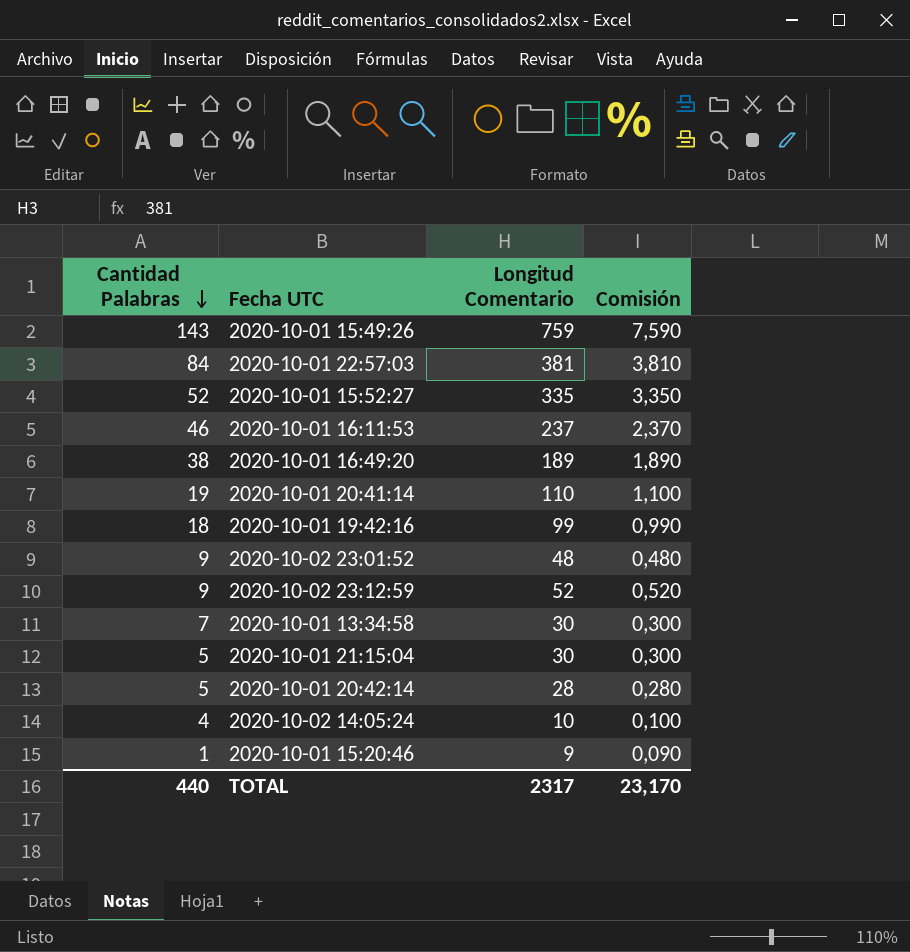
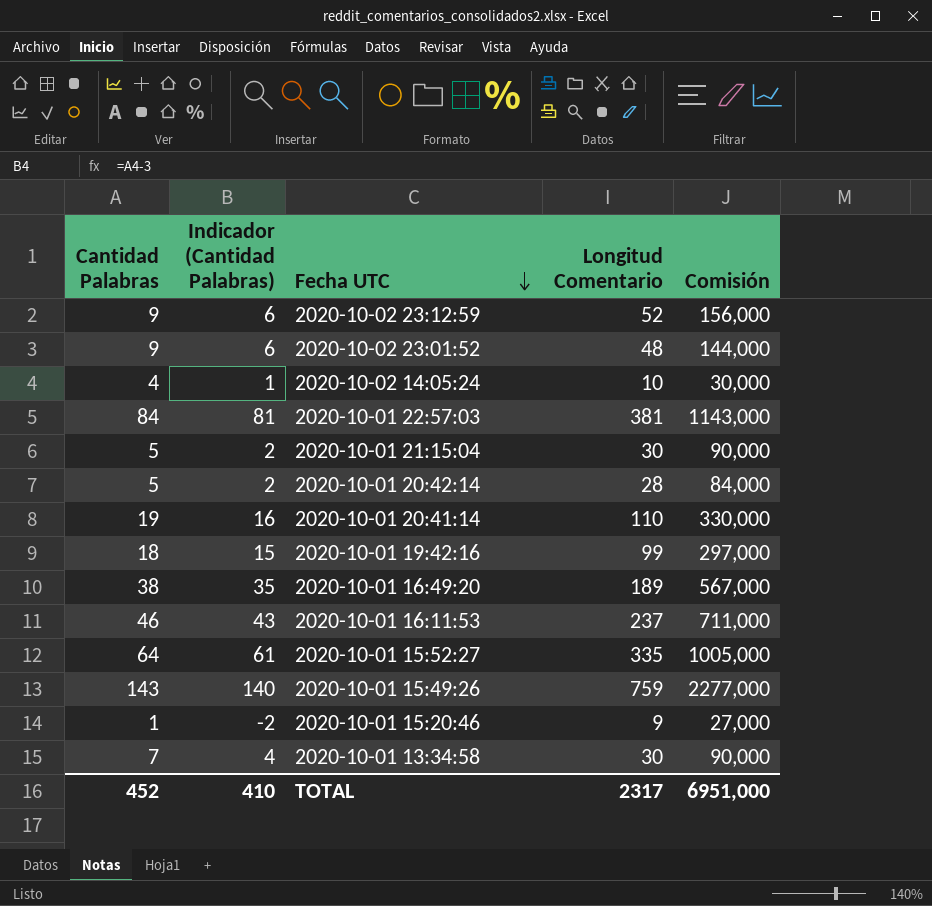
row order: Cantidad Palabras descending -> Fecha UTC descending
column Indicador (Cantidad Palabras) | formula: none -> [Cantidad Palabras] - 3
column Comisión | formula: [Longitud Comentario] * 0,01 -> [Longitud Comentario] * 3
2020-10-01 15:52:27 | Cantidad Palabras: 52 -> 64
TOTAL | Cantidad Palabras: 440 -> 452
TOTAL | Comisión: 23,170 -> 6951,000

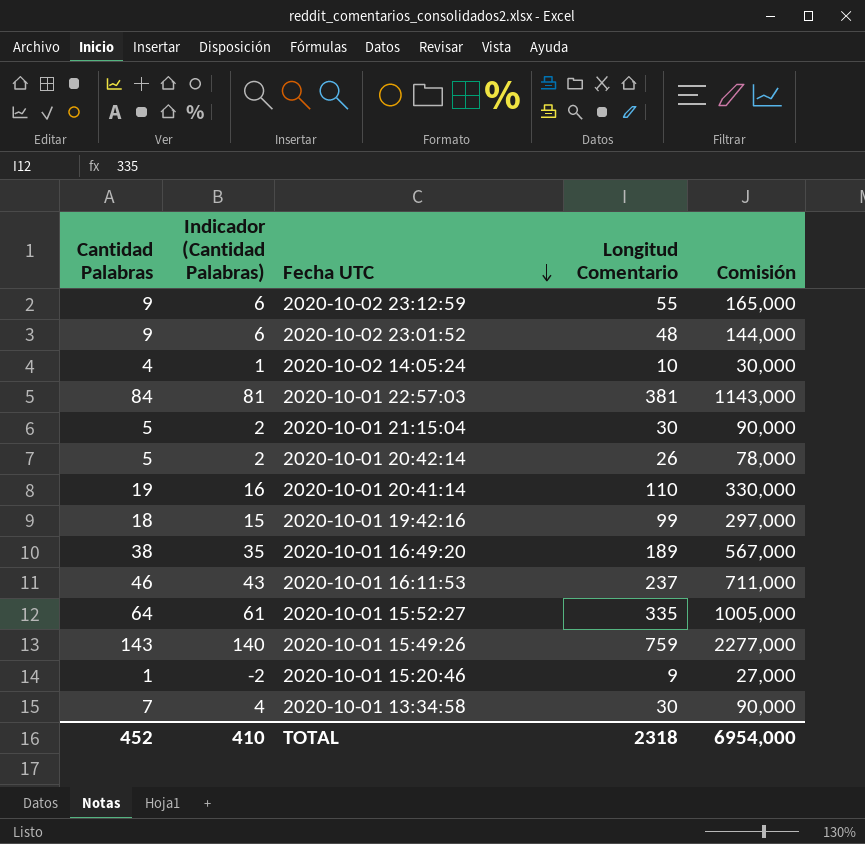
2020-10-02 23:12:59 | Longitud Comentario: 52 -> 55
2020-10-02 23:12:59 | Comisión: 156,000 -> 165,000
2020-10-01 20:42:14 | Longitud Comentario: 28 -> 26
2020-10-01 20:42:14 | Comisión: 84,000 -> 78,000
TOTAL | Longitud Comentario: 2317 -> 2318
TOTAL | Comisión: 6951,000 -> 6954,000

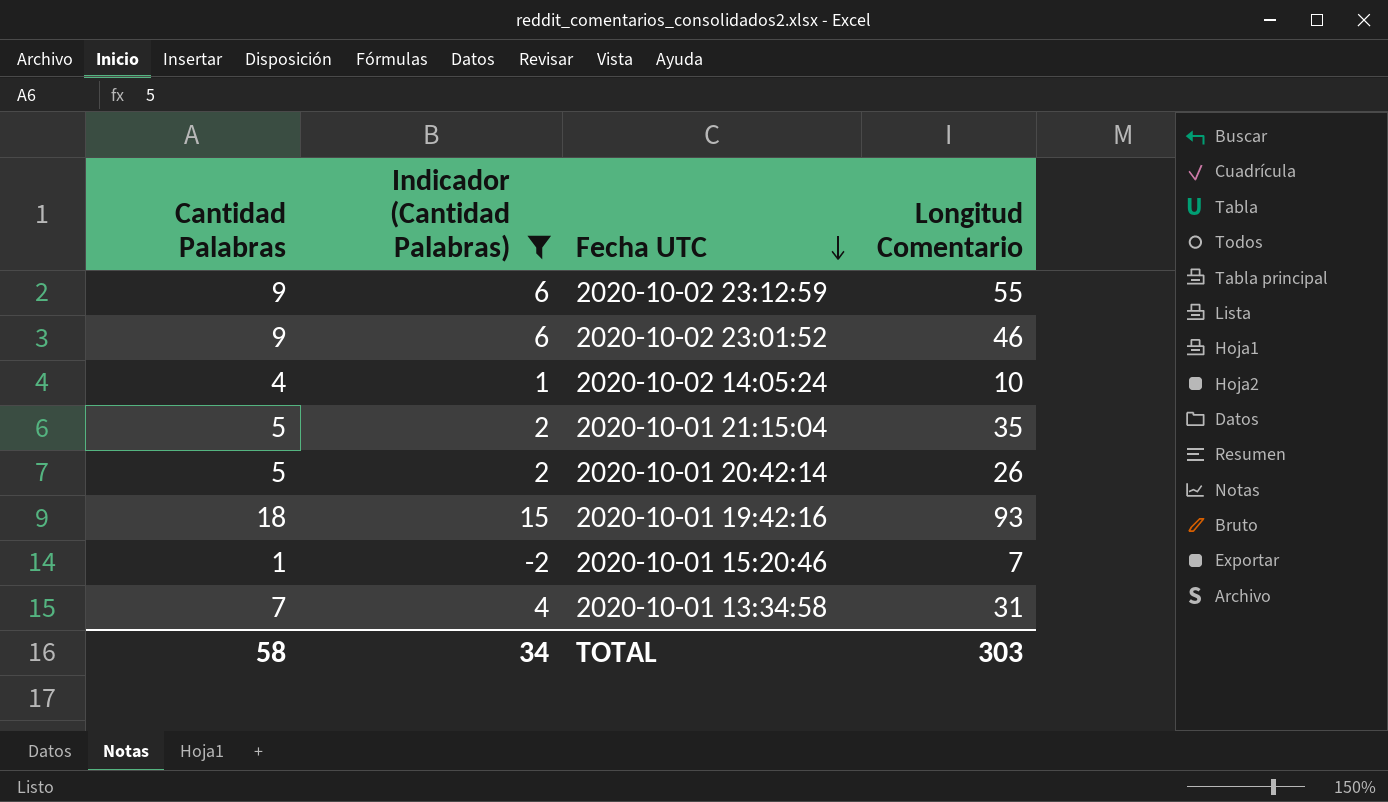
filter: none -> Indicador (Cantidad Palabras) <= 15
column Comisión | formula: [Longitud Comentario] * 3 -> none
2020-10-02 23:01:52 | Longitud Comentario: 48 -> 46
2020-10-01 21:15:04 | Longitud Comentario: 30 -> 35
2020-10-01 19:42:16 | Longitud Comentario: 99 -> 93
2020-10-01 15:20:46 | Longitud Comentario: 9 -> 7
2020-10-01 13:34:58 | Longitud Comentario: 30 -> 31
TOTAL | Cantidad Palabras: 452 -> 58
TOTAL | Indicador (Cantidad Palabras): 410 -> 34
TOTAL | Longitud Comentario: 2318 -> 303

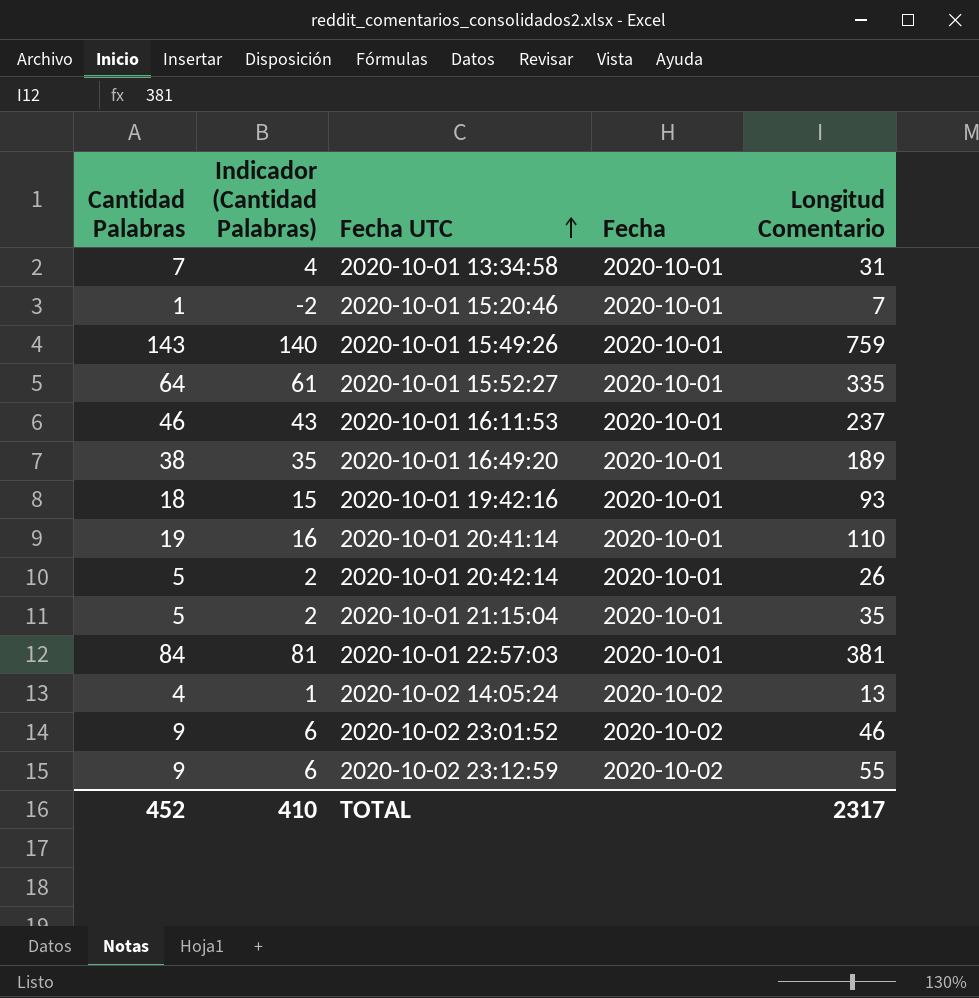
filter: Indicador (Cantidad Palabras) <= 15 -> none
row order: Fecha UTC descending -> Fecha UTC ascending
column Fecha | position: none -> 4
2020-10-02 14:05:24 | Longitud Comentario: 10 -> 13
TOTAL | Cantidad Palabras: 58 -> 452
TOTAL | Indicador (Cantidad Palabras): 34 -> 410
TOTAL | Longitud Comentario: 303 -> 2317

